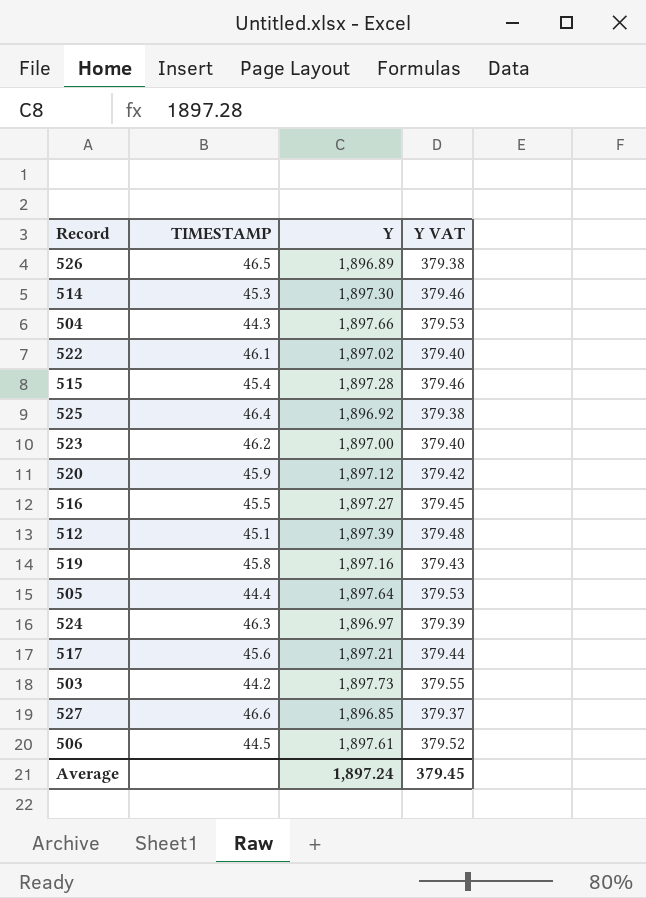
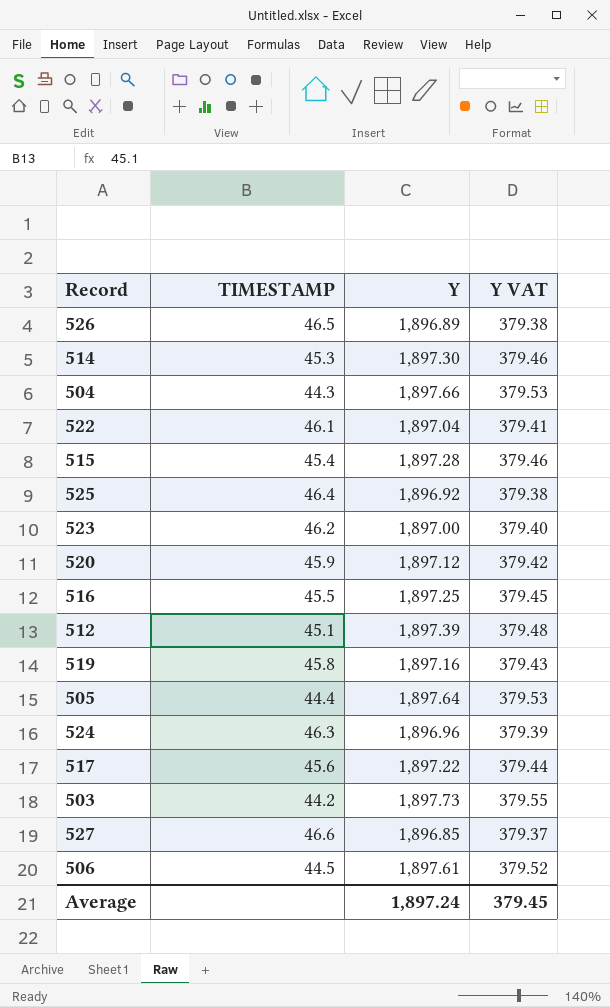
522 | Y: 1,897.02 -> 1,897.04
522 | Y VAT: 379.40 -> 379.41
516 | Y: 1,897.27 -> 1,897.25
524 | Y: 1,896.97 -> 1,896.96
517 | Y: 1,897.21 -> 1,897.22

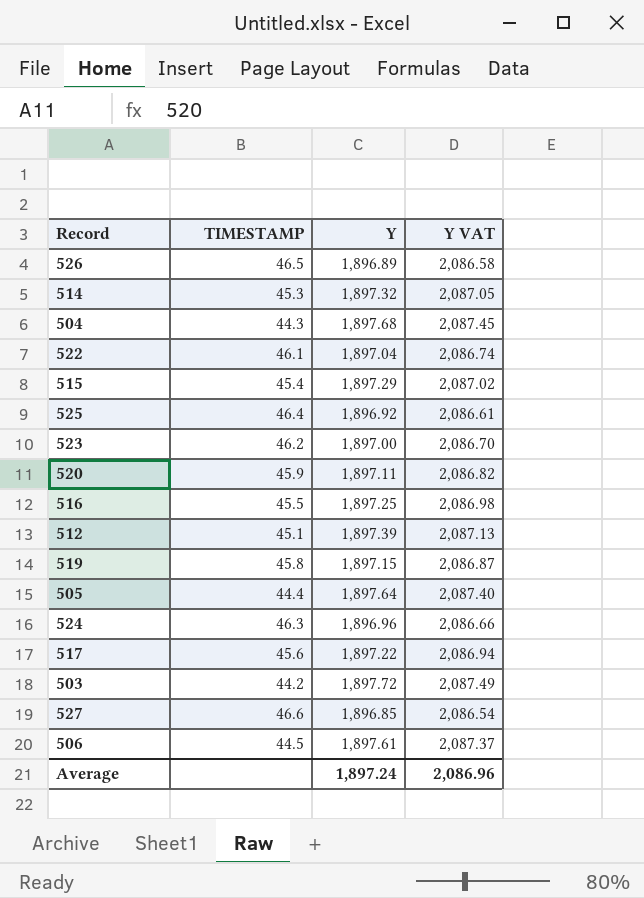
column Y VAT | formula: [Y] * 0.2 -> [Y] * 1.1
514 | Y: 1,897.30 -> 1,897.32
504 | Y: 1,897.66 -> 1,897.68
515 | Y: 1,897.28 -> 1,897.29
520 | Y: 1,897.12 -> 1,897.11
519 | Y: 1,897.16 -> 1,897.15
503 | Y: 1,897.73 -> 1,897.72
Average | Y VAT: 379.45 -> 2,086.96

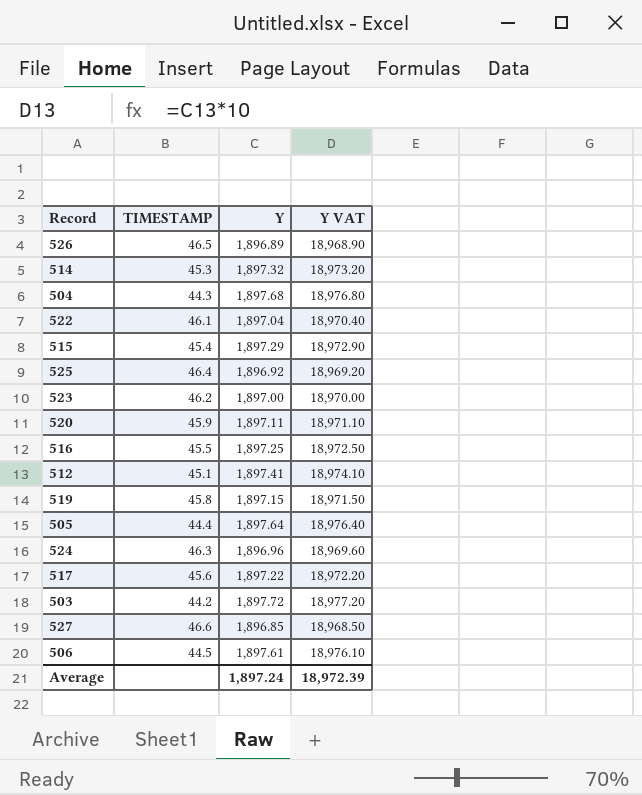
column Y VAT | formula: [Y] * 1.1 -> [Y] * 10
512 | Y: 1,897.39 -> 1,897.41
Average | Y VAT: 2,086.96 -> 18,972.39

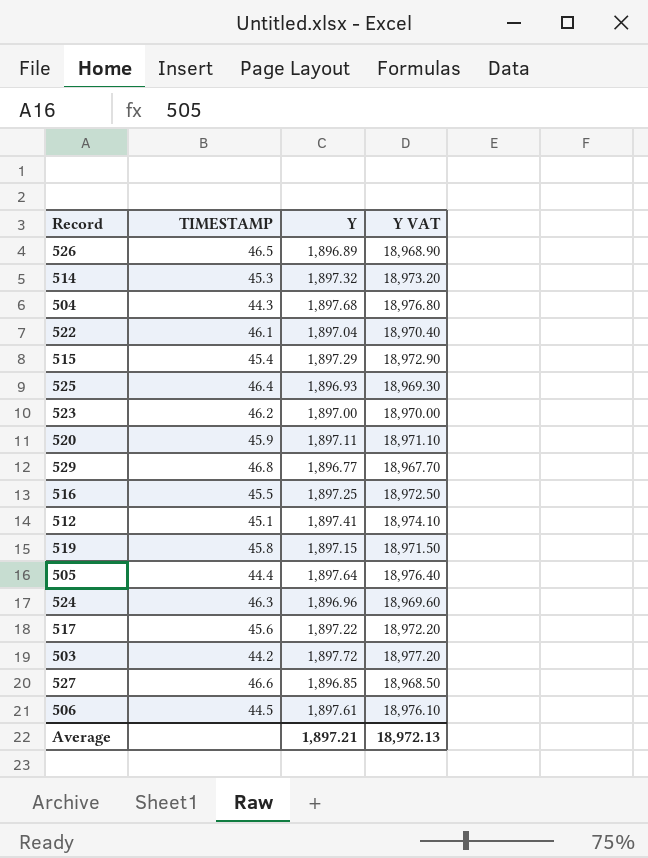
525 | Y: 1,896.92 -> 1,896.93
525 | Y VAT: 18,969.20 -> 18,969.30
row 529: none -> 46.8 | 1,896.77 | 18,967.70
Average | Y: 1,897.24 -> 1,897.21
Average | Y VAT: 18,972.39 -> 18,972.13

